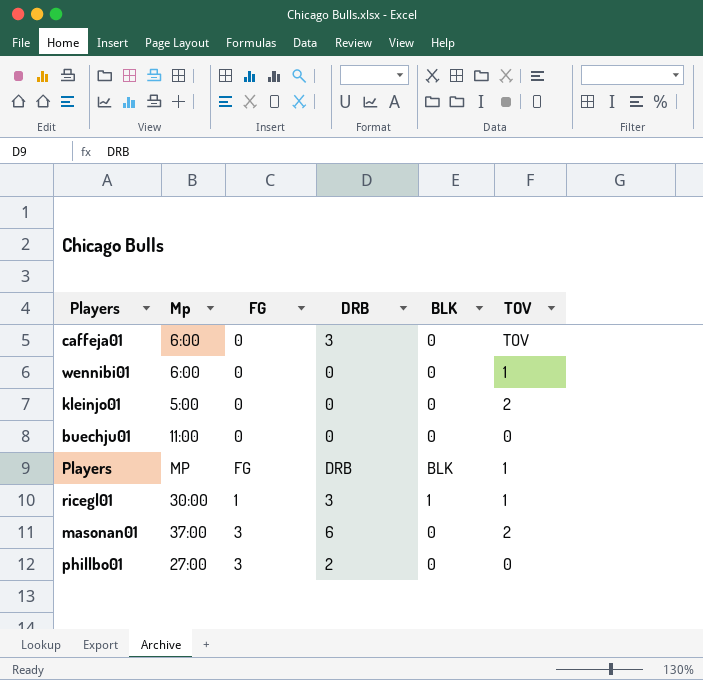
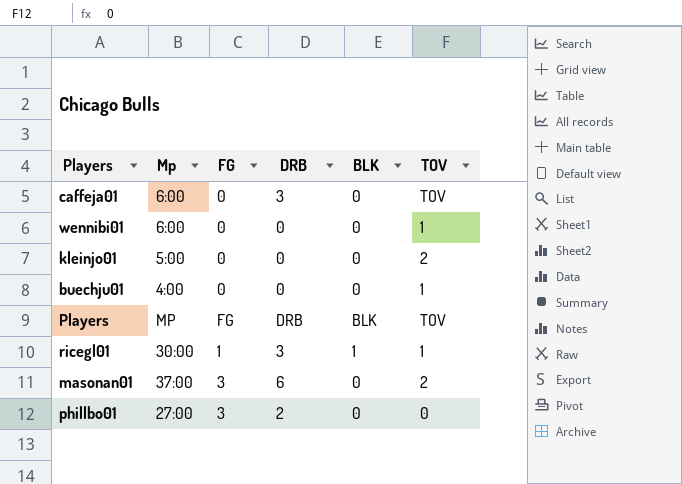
buechju01 | Mp: 11:00 -> 4:00
buechju01 | TOV: 0 -> 1
Players | TOV: 1 -> TOV

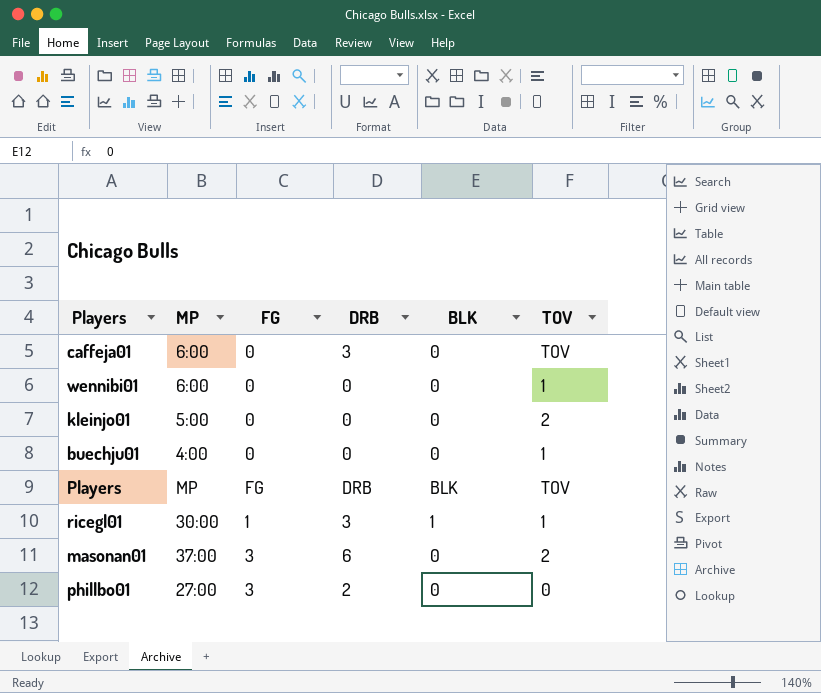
column name: Mp -> MP

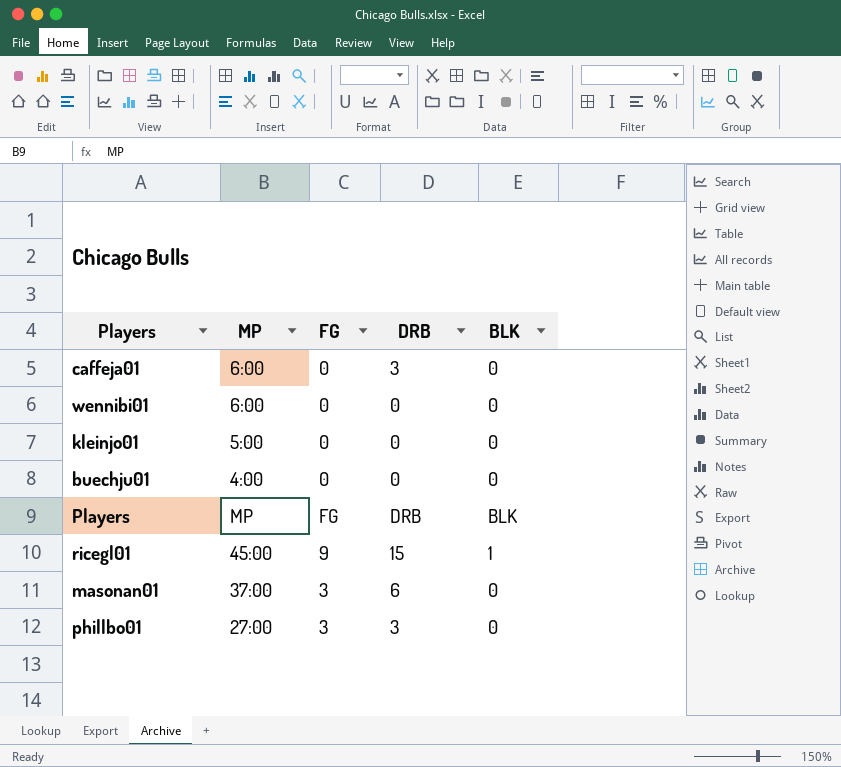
column TOV | position: 6 -> none
ricegl01 | MP: 30:00 -> 45:00
ricegl01 | FG: 1 -> 9
ricegl01 | DRB: 3 -> 15
phillbo01 | DRB: 2 -> 3

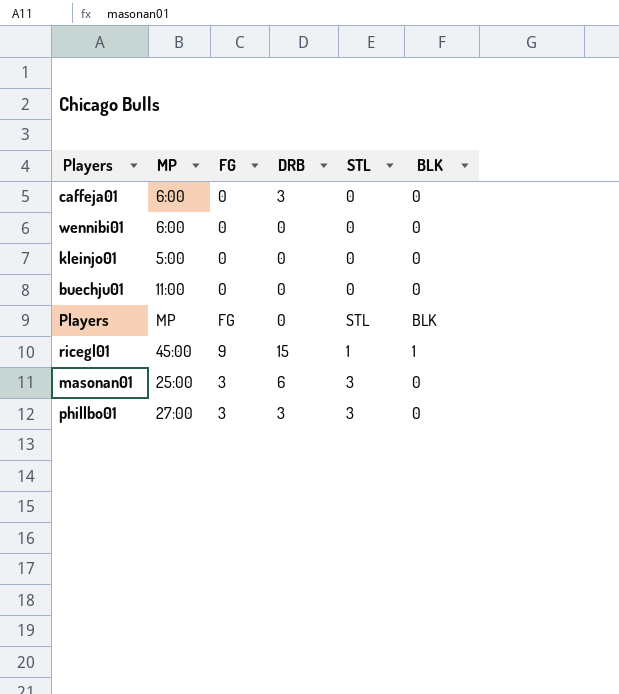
column STL | position: none -> 5
buechju01 | MP: 4:00 -> 11:00
Players | DRB: DRB -> 0
masonan01 | MP: 37:00 -> 25:00

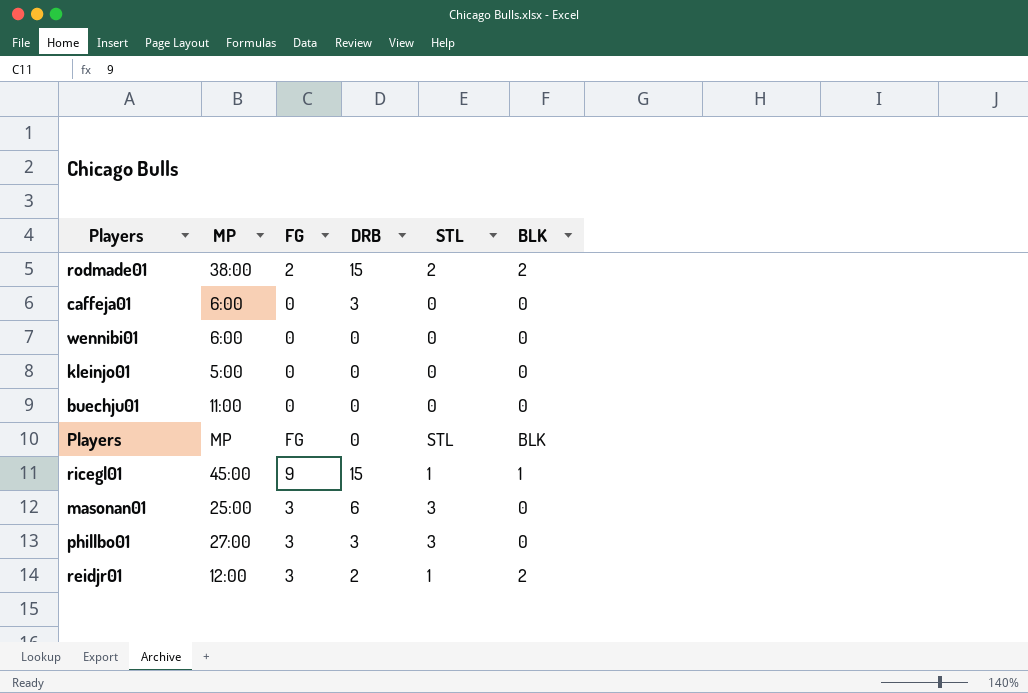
row rodmade01: none -> 38:00 | 2 | 15 | 2 | 2
row reidjr01: none -> 12:00 | 3 | 2 | 1 | 2

